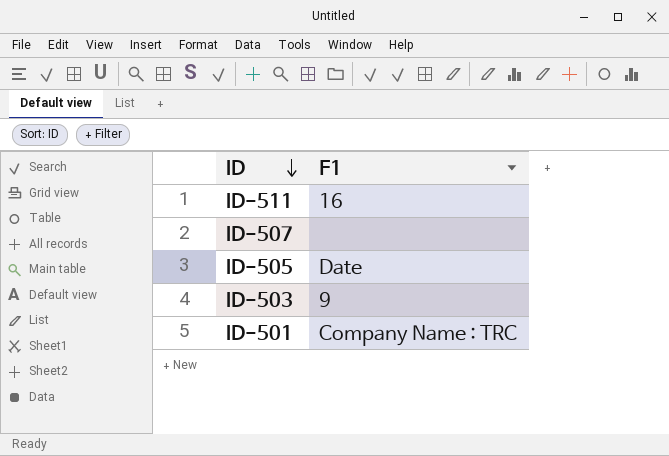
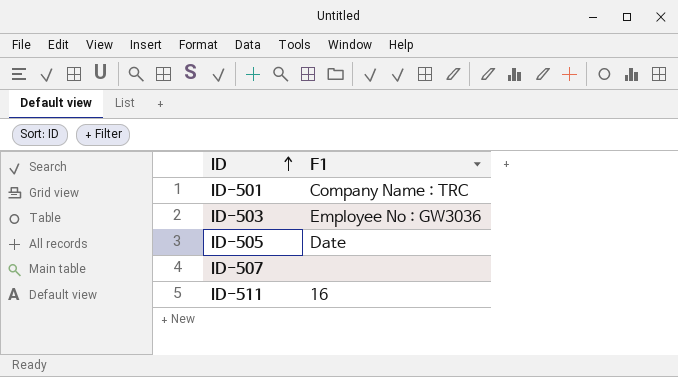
row order: ID descending -> ID ascending
ID-503 | F1: 9 -> Employee No : GW3036

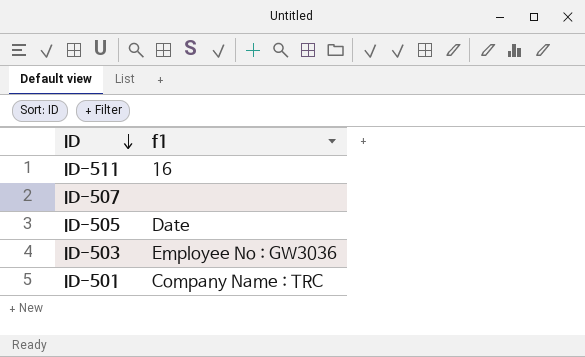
row order: ID ascending -> ID descending
column name: F1 -> f1

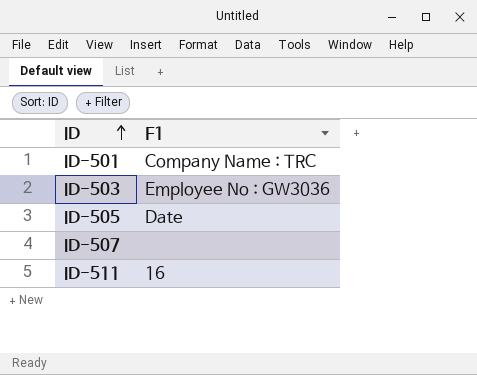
row order: ID descending -> ID ascending
column name: f1 -> F1

